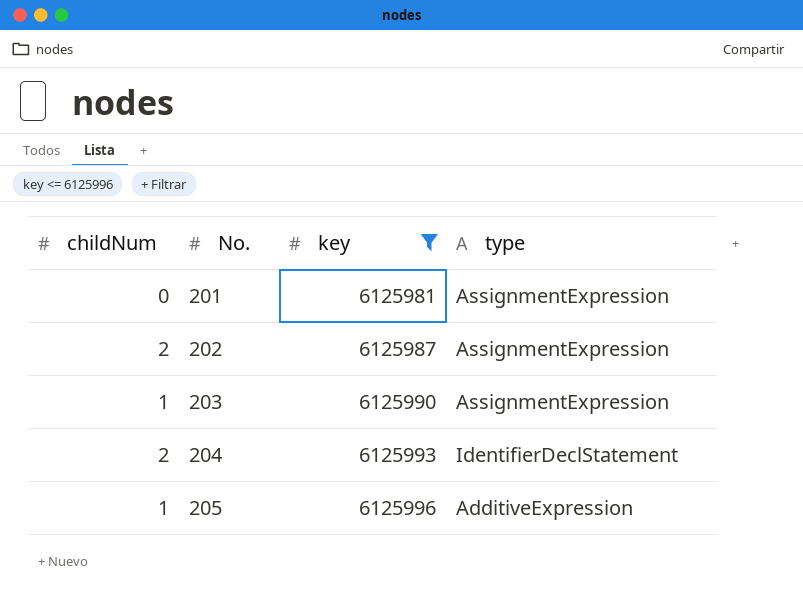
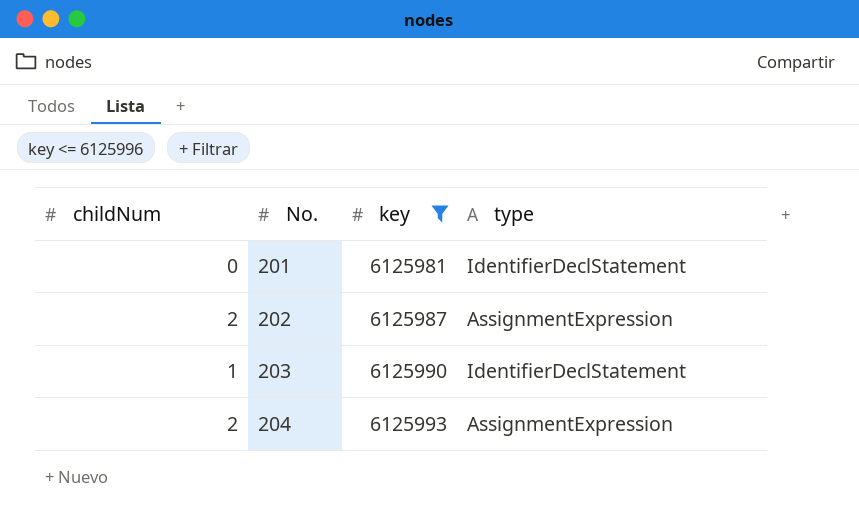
row 205: 1 | 6125996 | AdditiveExpression -> none
201 | type: AssignmentExpression -> IdentifierDeclStatement
203 | type: AssignmentExpression -> IdentifierDeclStatement
204 | type: IdentifierDeclStatement -> AssignmentExpression

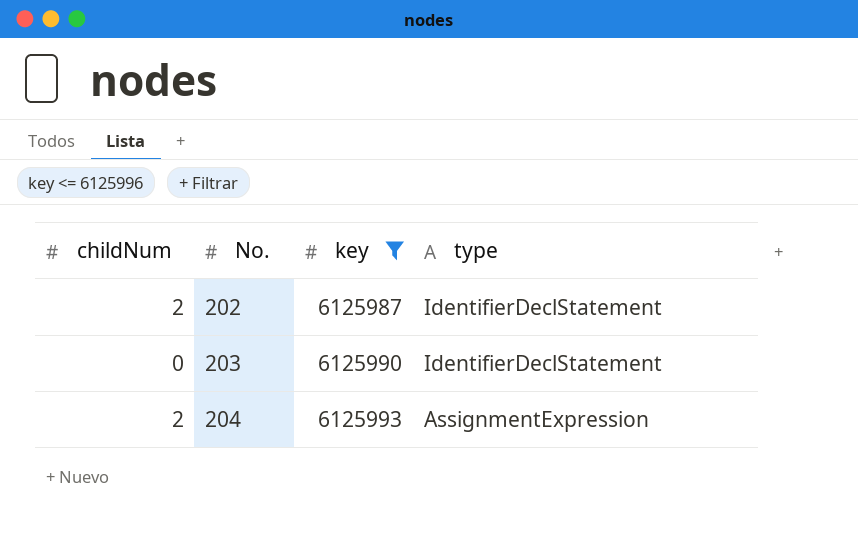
row 201: 0 | 6125981 | IdentifierDeclStatement -> none
202 | type: AssignmentExpression -> IdentifierDeclStatement
203 | childNum: 1 -> 0

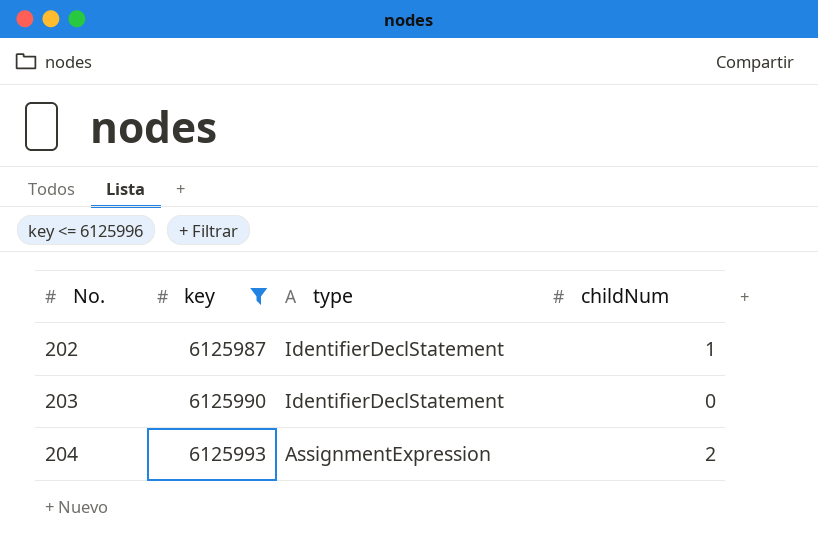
column childNum | position: 1 -> 4
202 | childNum: 2 -> 1

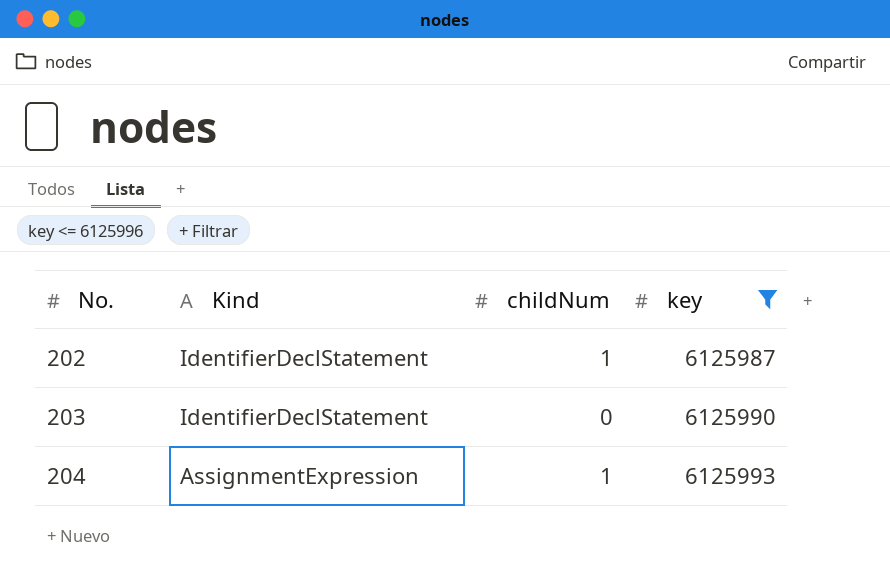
column name: type -> Kind
column key | position: 2 -> 4
204 | childNum: 2 -> 1

